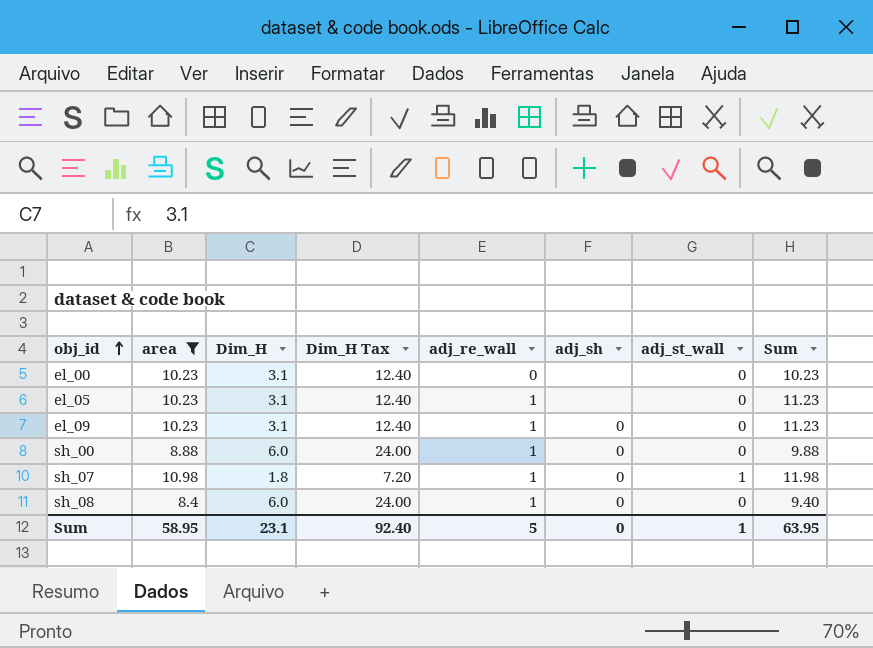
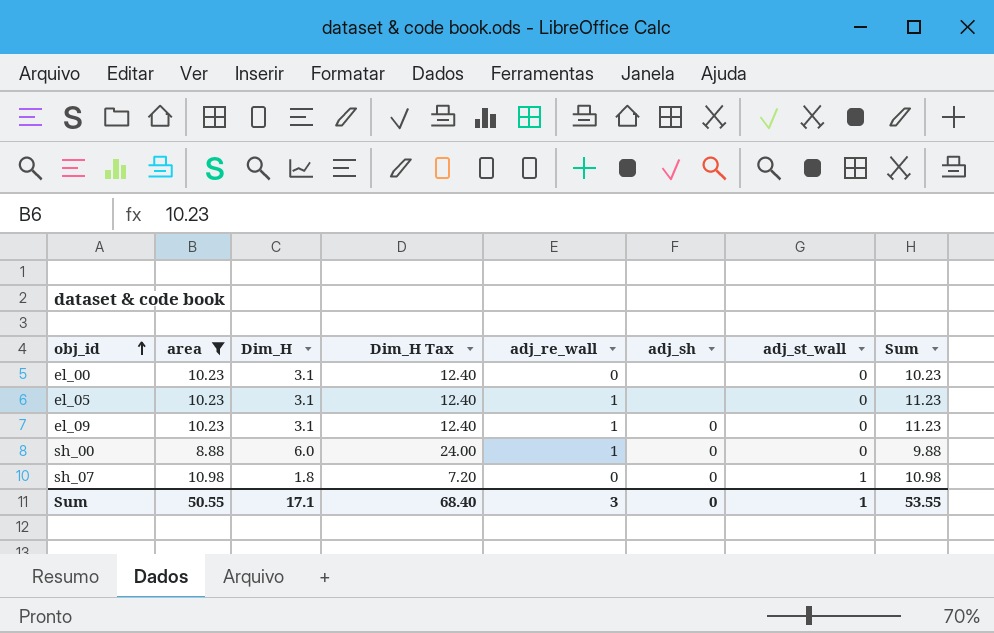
row sh_08: 8.4 | 6.0 | 24.00 | 1 | 0 | 0 | 9.40 -> none
sh_07 | adj_re_wall: 1 -> 0
sh_07 | Sum: 11.98 -> 10.98
Sum | area: 58.95 -> 50.55
Sum | Dim_H: 23.1 -> 17.1
Sum | Dim_H Tax: 92.40 -> 68.40
Sum | adj_re_wall: 5 -> 3
Sum | Sum: 63.95 -> 53.55

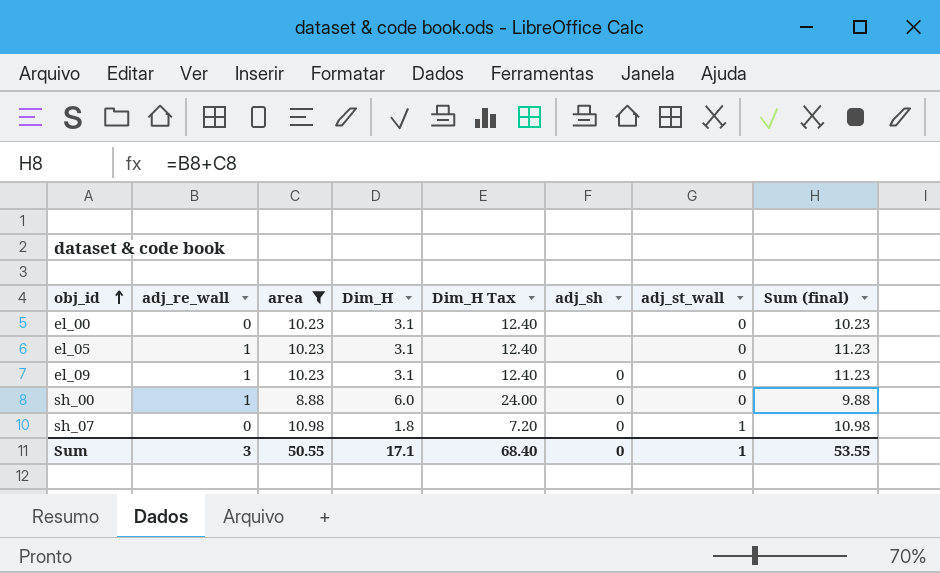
column adj_re_wall | position: 5 -> 2
column name: Sum -> Sum (final)

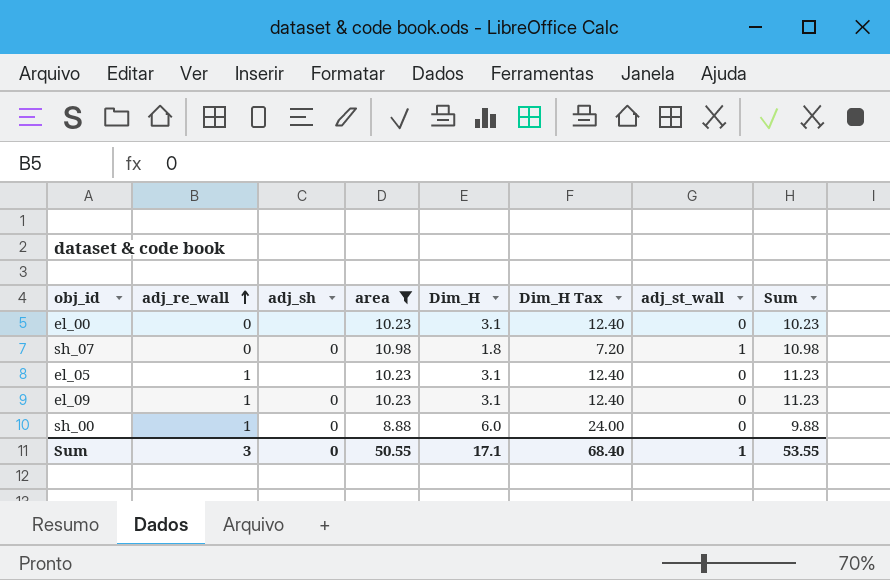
row order: obj_id ascending -> adj_re_wall ascending
column adj_sh | position: 6 -> 3
column name: Sum (final) -> Sum

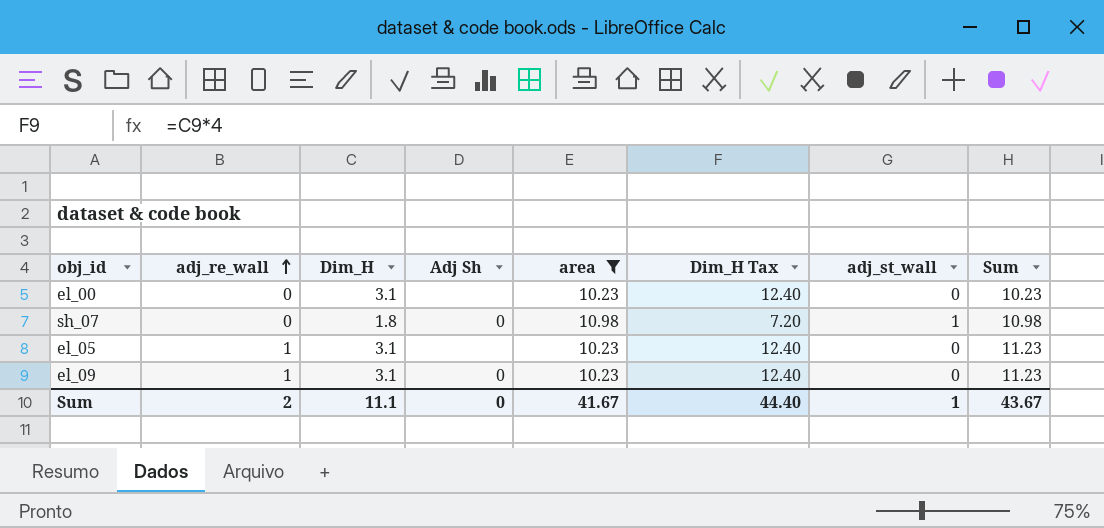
column Dim_H | position: 5 -> 3
column name: adj_sh -> Adj Sh
row sh_00: 1 | 0 | 8.88 | 6.0 | 24.00 | 0 | 9.88 -> none
Sum | adj_re_wall: 3 -> 2
Sum | Dim_H: 17.1 -> 11.1
Sum | area: 50.55 -> 41.67
Sum | Dim_H Tax: 68.40 -> 44.40
Sum | Sum: 53.55 -> 43.67

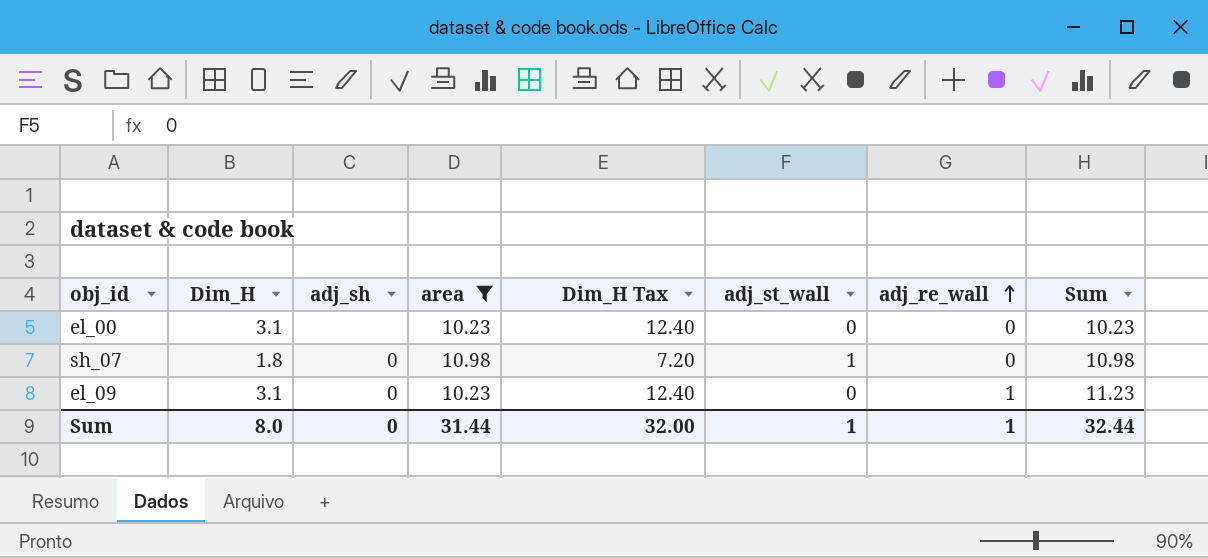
column name: Adj Sh -> adj_sh
column adj_re_wall | position: 2 -> 7
row el_05: 1 | 3.1 | none | 10.23 | 12.40 | 0 | 11.23 -> none
Sum | Dim_H: 11.1 -> 8.0
Sum | area: 41.67 -> 31.44
Sum | Dim_H Tax: 44.40 -> 32.00
Sum | adj_re_wall: 2 -> 1
Sum | Sum: 43.67 -> 32.44

